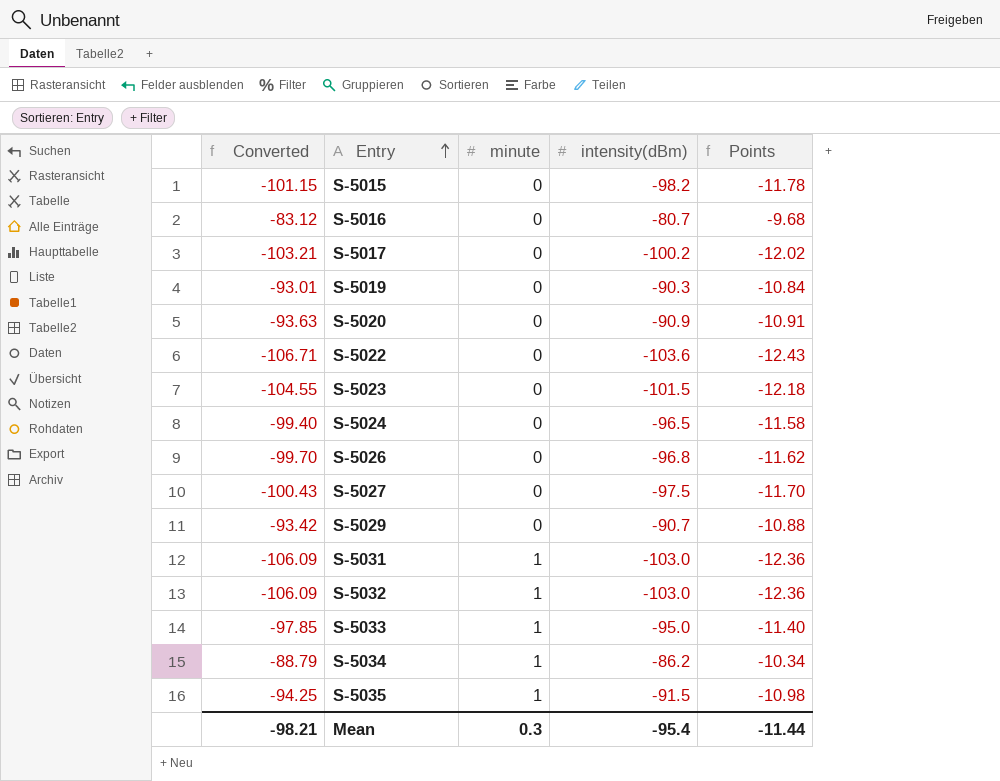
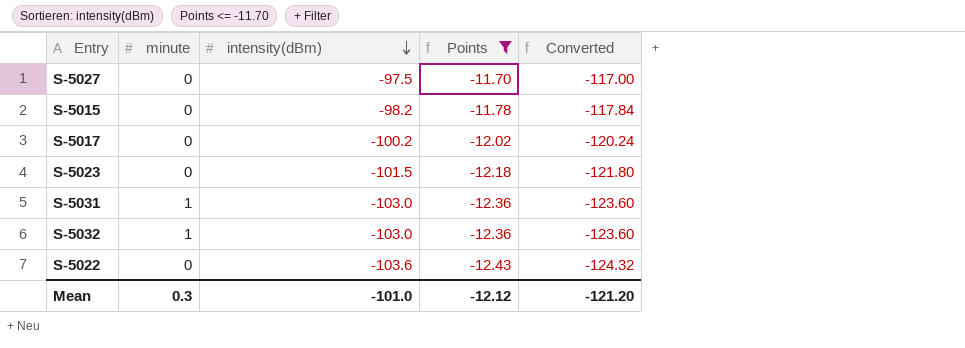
filter: none -> Points <= -11.70
row order: Entry ascending -> intensity(dBm) descending
column Converted | formula: [intensity(dBm)] * 1.03 -> [intensity(dBm)] * 1.2
column Converted | position: 1 -> 5
Mean | intensity(dBm): -95.4 -> -101.0
Mean | Points: -11.44 -> -12.12
Mean | Converted: -98.21 -> -121.20

